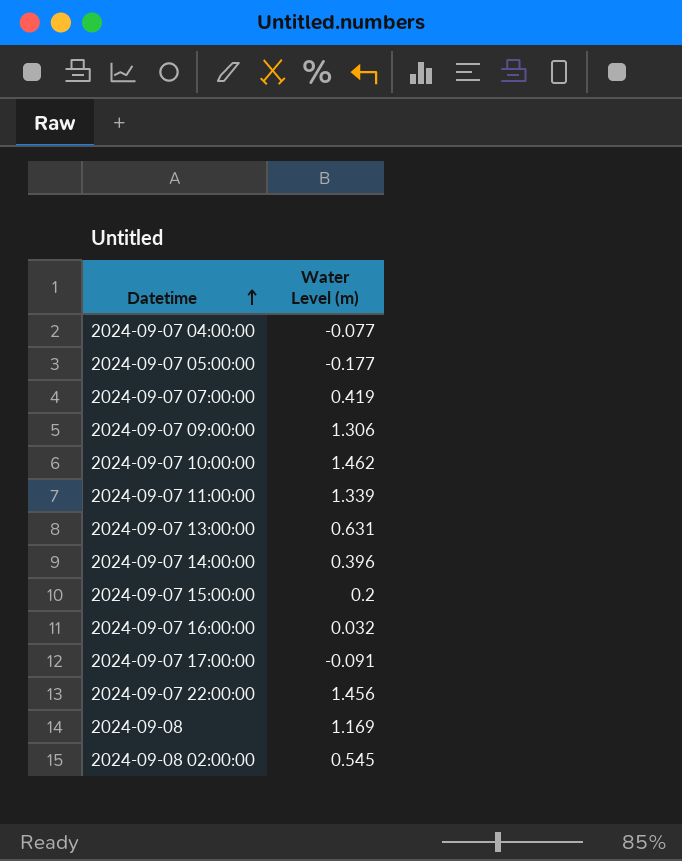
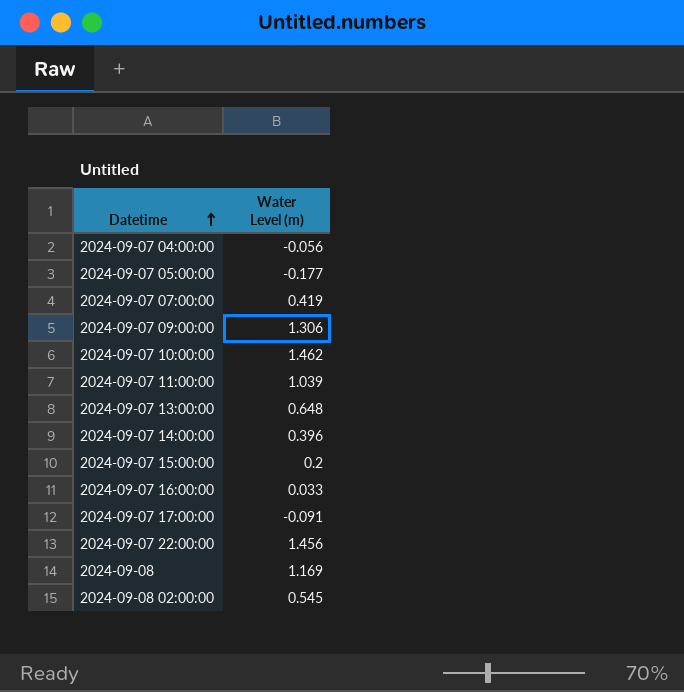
2024-09-07 04:00:00 | Water Level (m): -0.077 -> -0.056
2024-09-07 11:00:00 | Water Level (m): 1.339 -> 1.039
2024-09-07 13:00:00 | Water Level (m): 0.631 -> 0.648
2024-09-07 16:00:00 | Water Level (m): 0.032 -> 0.033

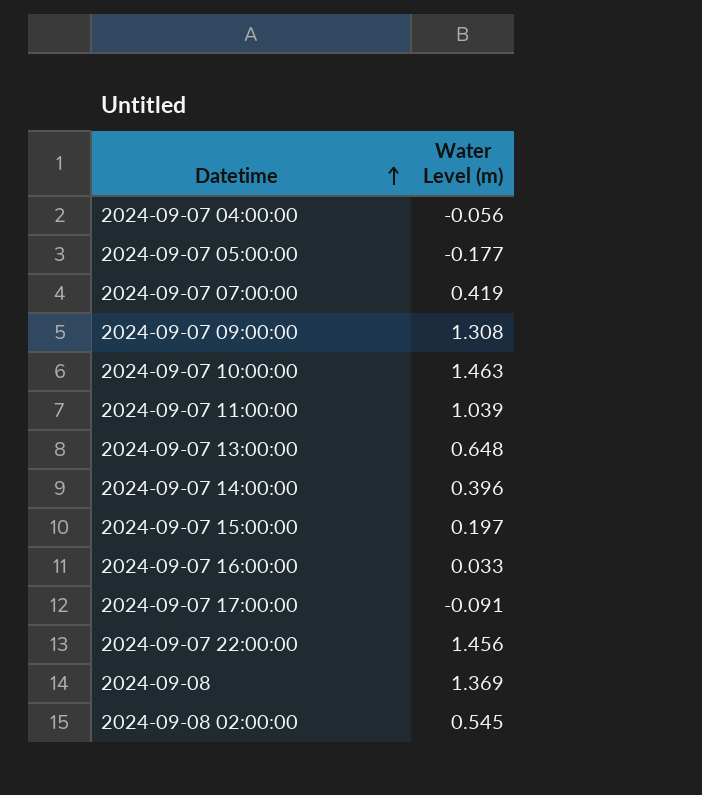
2024-09-07 09:00:00 | Water Level (m): 1.306 -> 1.308
2024-09-07 10:00:00 | Water Level (m): 1.462 -> 1.463
2024-09-07 15:00:00 | Water Level (m): 0.2 -> 0.197
2024-09-08 | Water Level (m): 1.169 -> 1.369

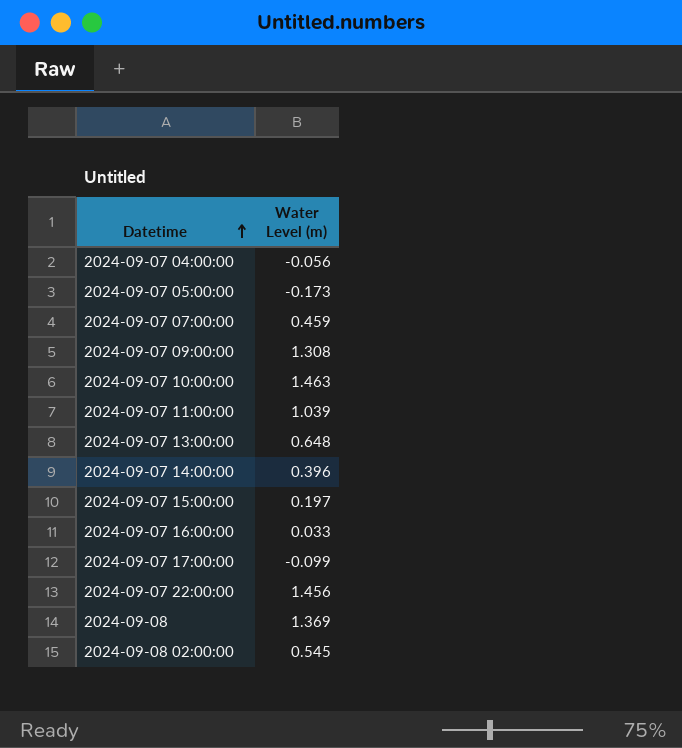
2024-09-07 05:00:00 | Water Level (m): -0.177 -> -0.173
2024-09-07 07:00:00 | Water Level (m): 0.419 -> 0.459
2024-09-07 17:00:00 | Water Level (m): -0.091 -> -0.099

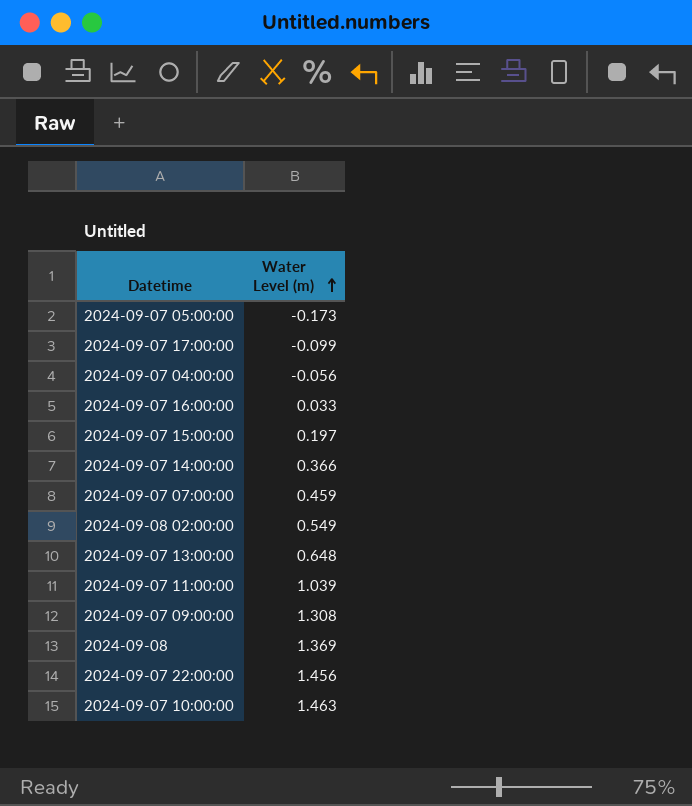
row order: Datetime ascending -> Water Level (m) ascending
2024-09-07 14:00:00 | Water Level (m): 0.396 -> 0.366
2024-09-08 02:00:00 | Water Level (m): 0.545 -> 0.549

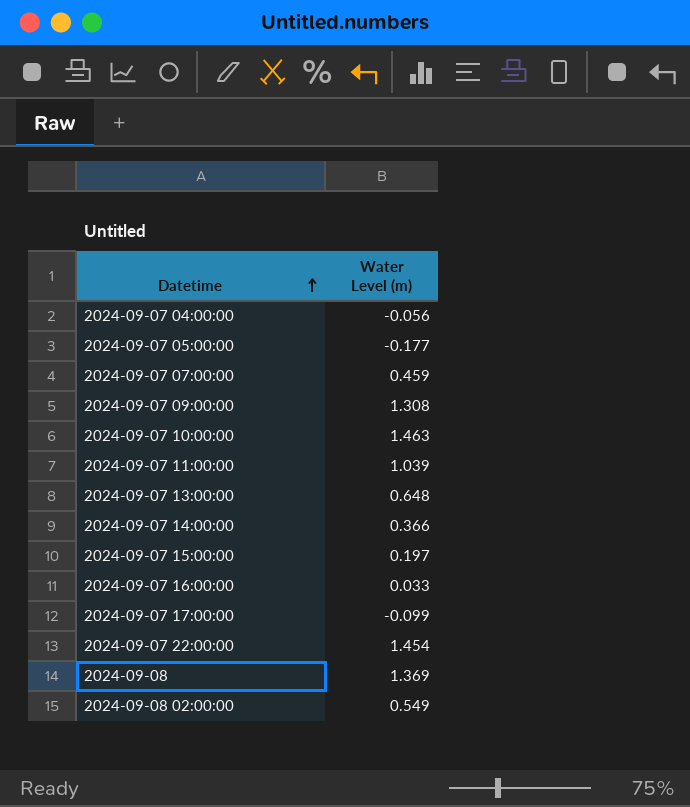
row order: Water Level (m) ascending -> Datetime ascending
2024-09-07 05:00:00 | Water Level (m): -0.173 -> -0.177
2024-09-07 22:00:00 | Water Level (m): 1.456 -> 1.454

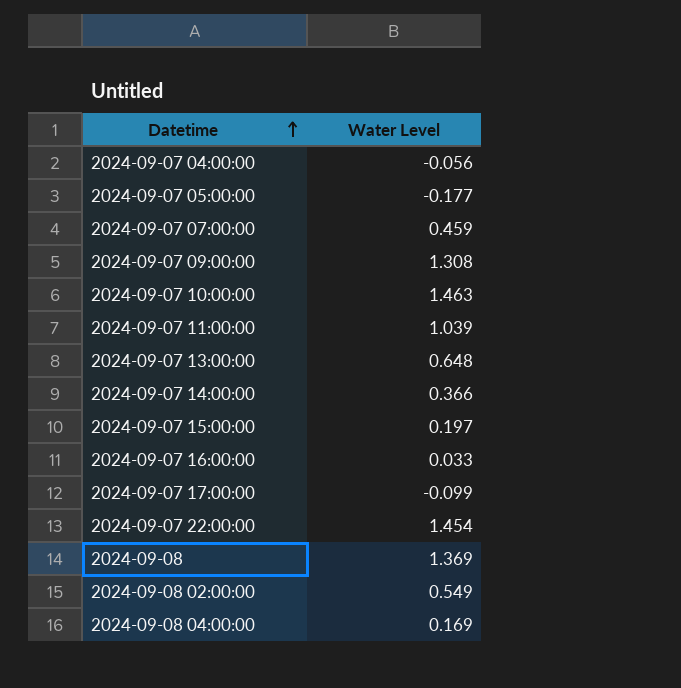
column name: Water Level (m) -> Water Level
row 2024-09-08 04:00:00: none -> 0.169

